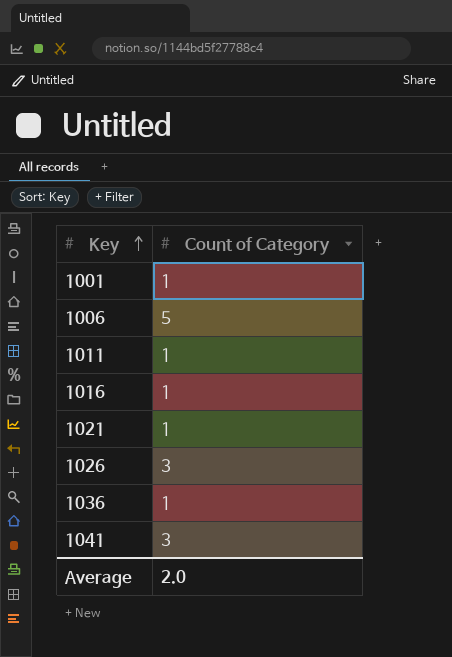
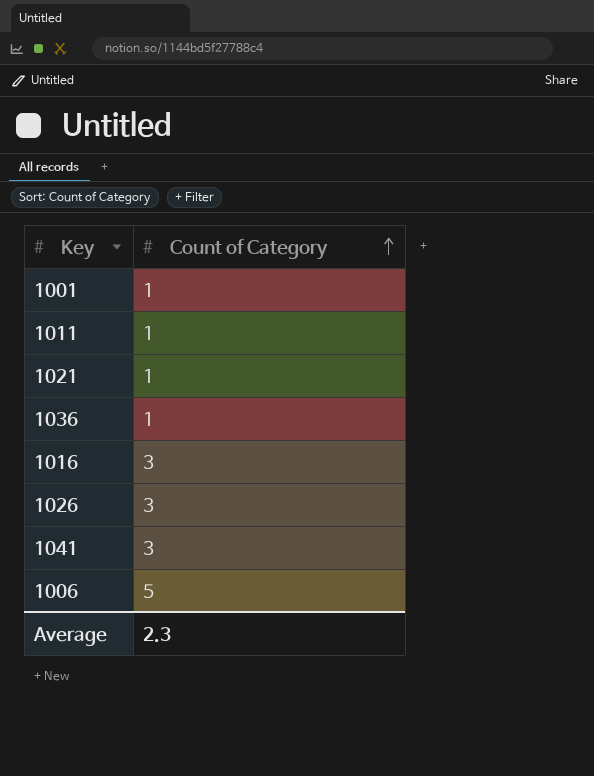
row order: Key ascending -> Count of Category ascending
1016 | Count of Category: 1 -> 3
Average | Count of Category: 2.0 -> 2.3

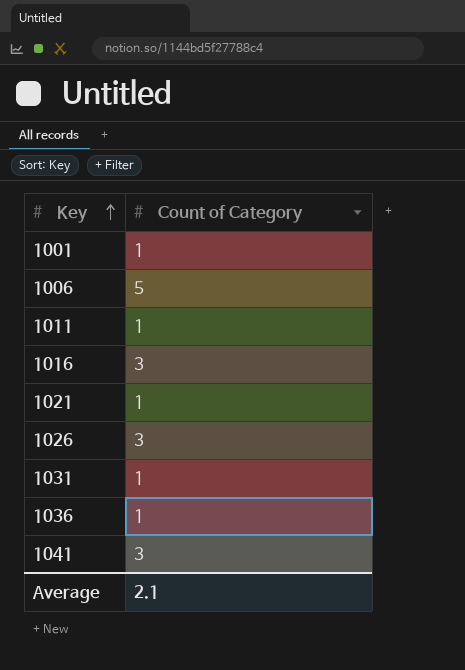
row order: Count of Category ascending -> Key ascending
row 1031: none -> 1
Average | Count of Category: 2.3 -> 2.1

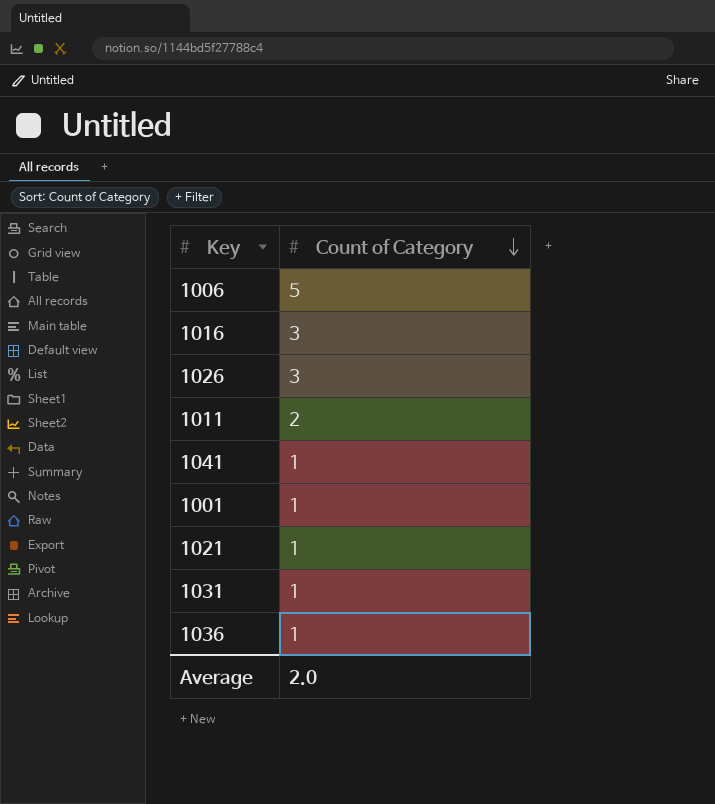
row order: Key ascending -> Count of Category descending
1011 | Count of Category: 1 -> 2
1041 | Count of Category: 3 -> 1
Average | Count of Category: 2.1 -> 2.0

